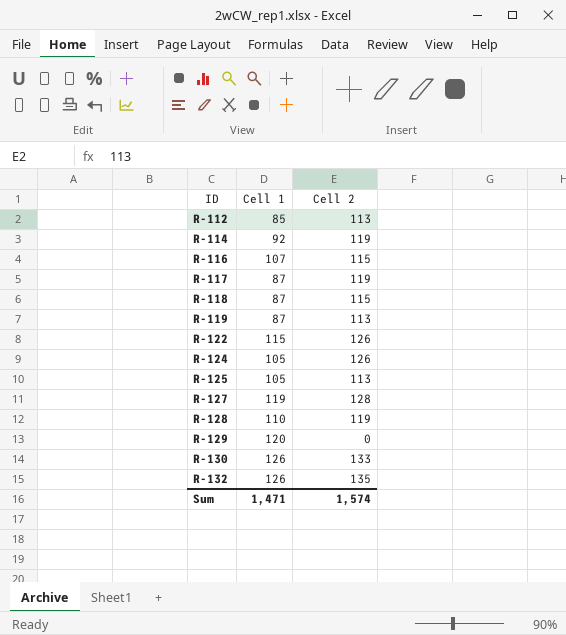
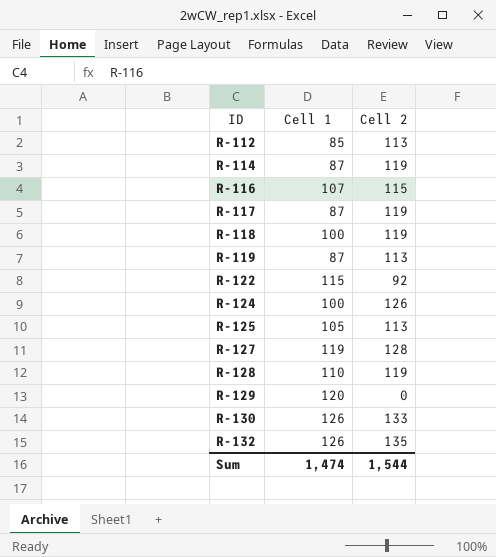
R-114 | Cell 1: 92 -> 87
R-118 | Cell 1: 87 -> 100
R-118 | Cell 2: 115 -> 119
R-122 | Cell 2: 126 -> 92
R-124 | Cell 1: 105 -> 100
Sum | Cell 1: 1,471 -> 1,474
Sum | Cell 2: 1,574 -> 1,544

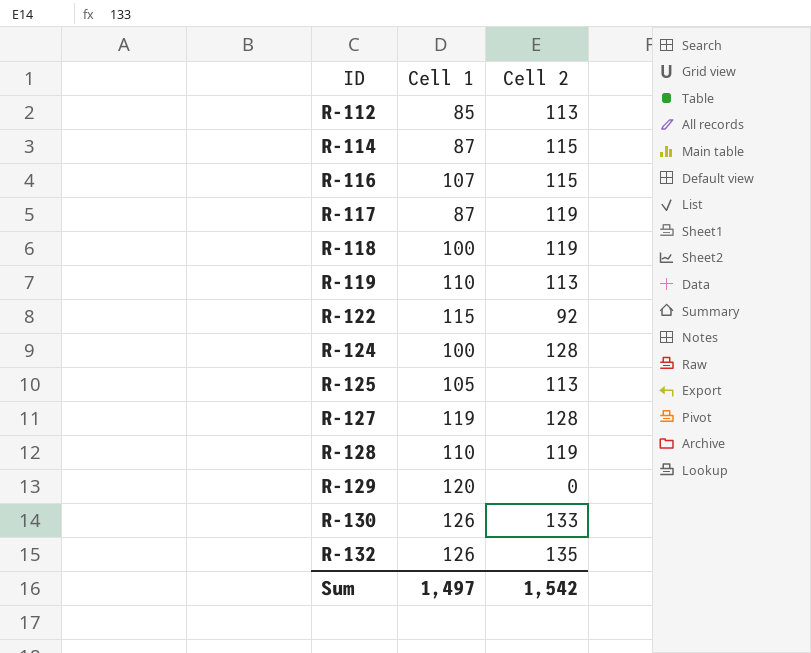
R-114 | Cell 2: 119 -> 115
R-119 | Cell 1: 87 -> 110
R-124 | Cell 2: 126 -> 128
Sum | Cell 1: 1,474 -> 1,497
Sum | Cell 2: 1,544 -> 1,542

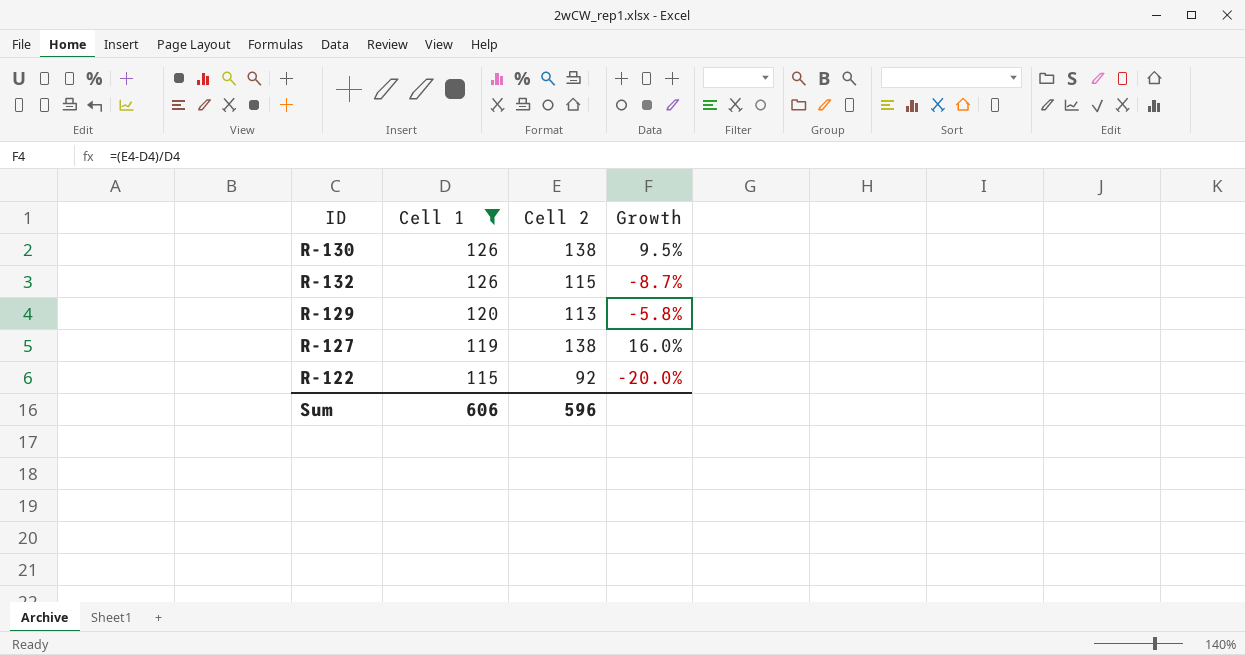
filter: none -> Cell 1 >= 115
row order: ID ascending -> Cell 1 descending
column Growth | formula: none -> ([Cell 2] - [Cell 1]) / [Cell 1]
R-130 | Cell 2: 133 -> 138
R-132 | Cell 2: 135 -> 115
R-129 | Cell 2: 0 -> 113
R-127 | Cell 2: 128 -> 138
Sum | Cell 1: 1,497 -> 606
Sum | Cell 2: 1,542 -> 596

